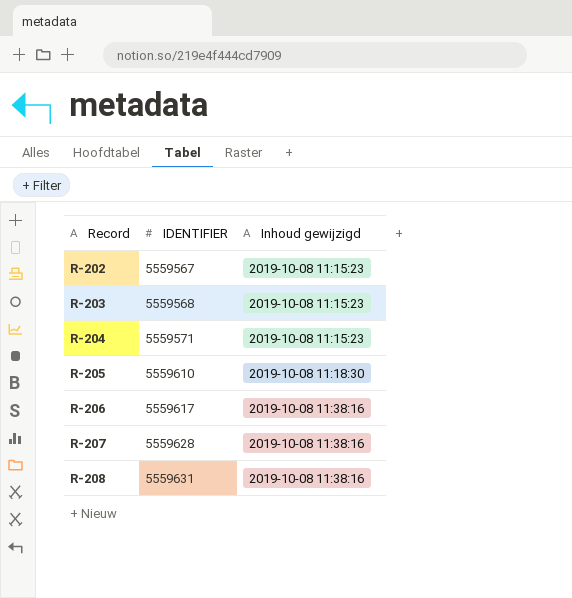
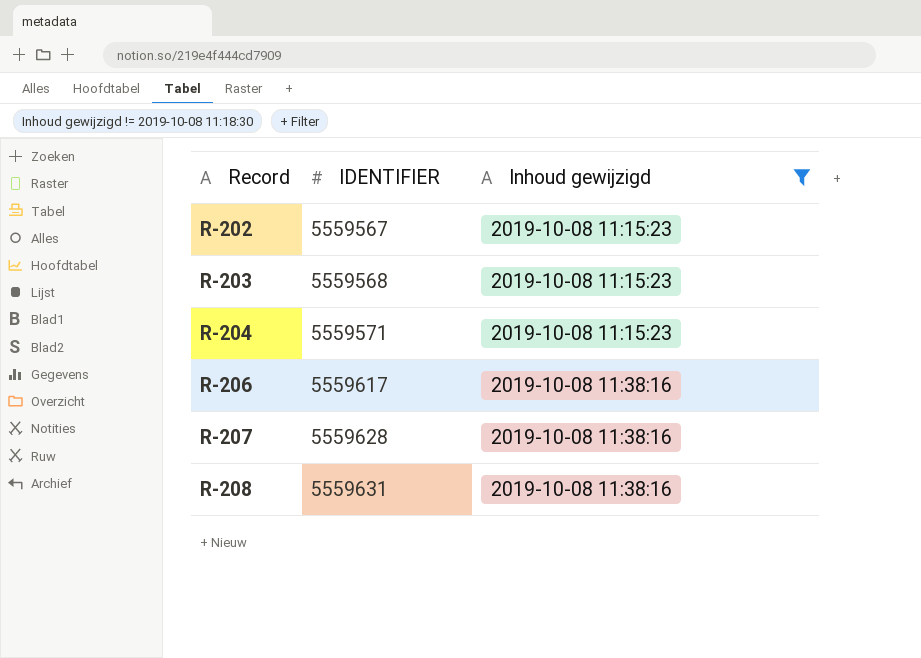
filter: none -> Inhoud gewijzigd != 2019-10-08 11:18:30

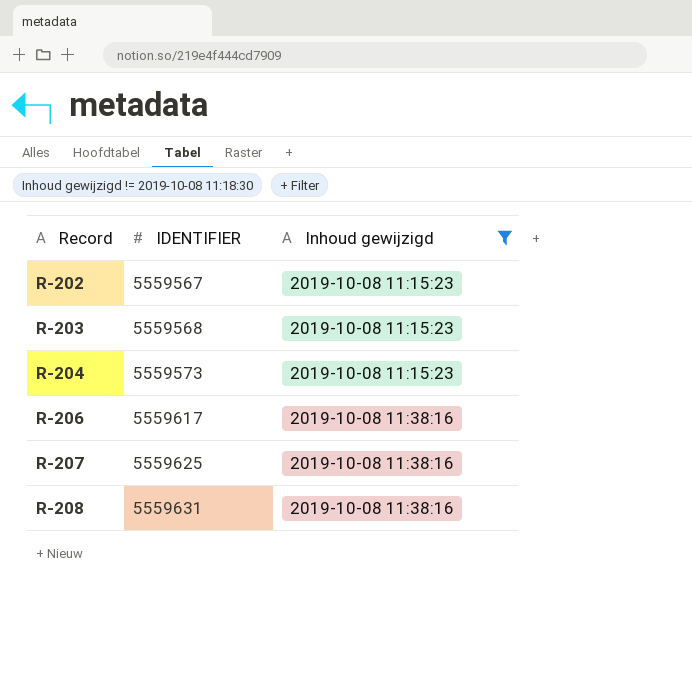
R-204 | IDENTIFIER: 5559571 -> 5559573
R-207 | IDENTIFIER: 5559628 -> 5559625

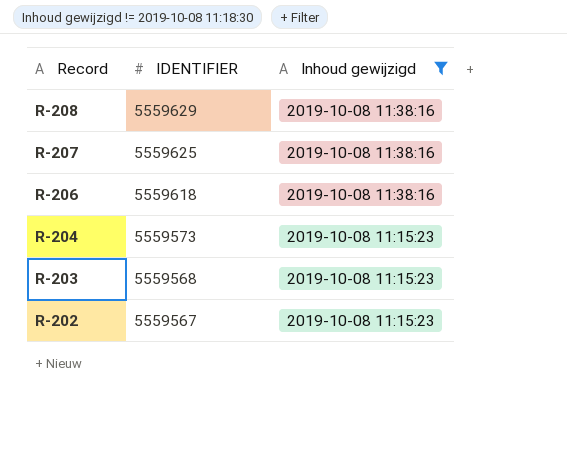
row order: Record ascending -> Record descending
R-208 | IDENTIFIER: 5559631 -> 5559629
R-206 | IDENTIFIER: 5559617 -> 5559618

